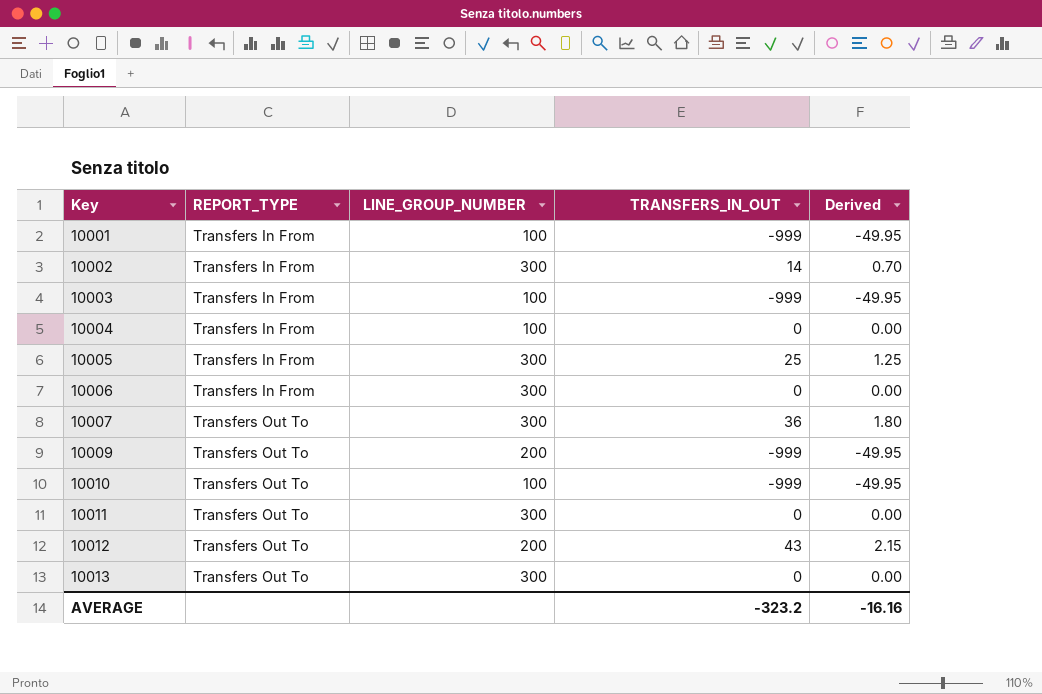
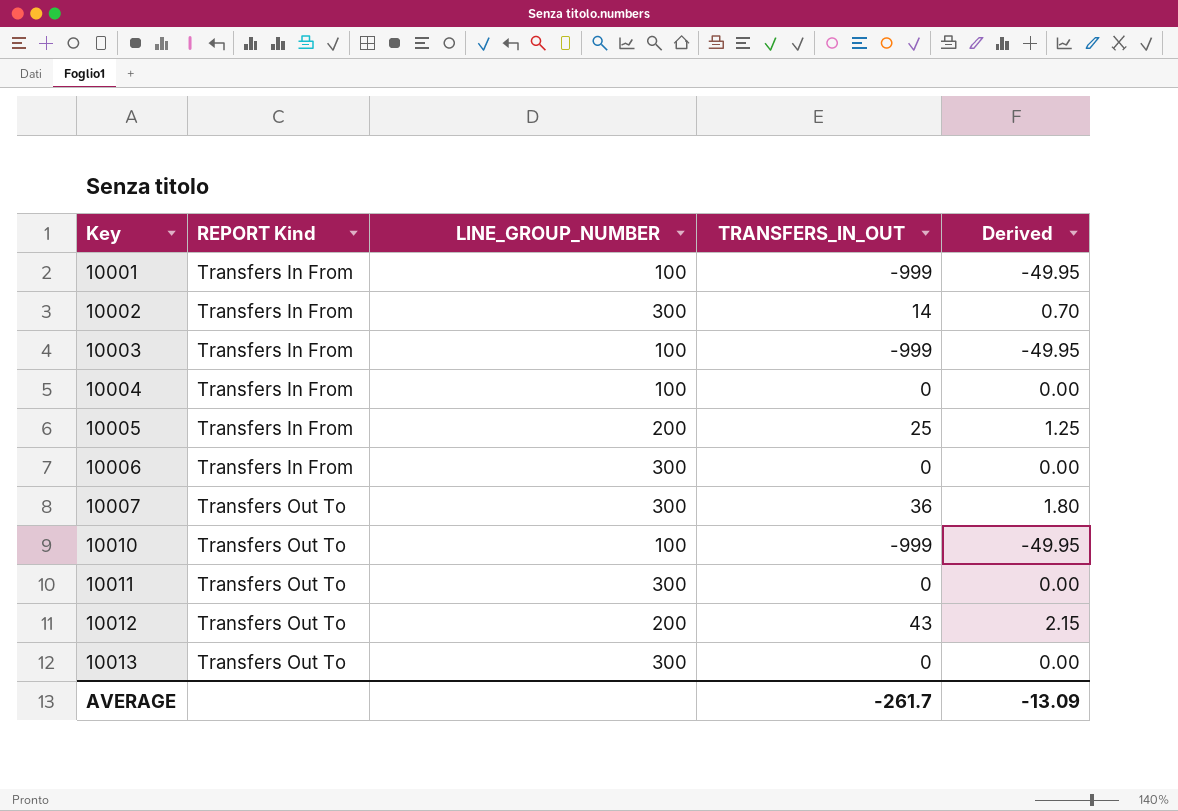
column name: REPORT_TYPE -> REPORT Kind
row 10009: Transfers Out To | 200 | -999 | -49.95 -> none
10005 | LINE_GROUP_NUMBER: 300 -> 200
AVERAGE | TRANSFERS_IN_OUT: -323.2 -> -261.7
AVERAGE | Derived: -16.16 -> -13.09

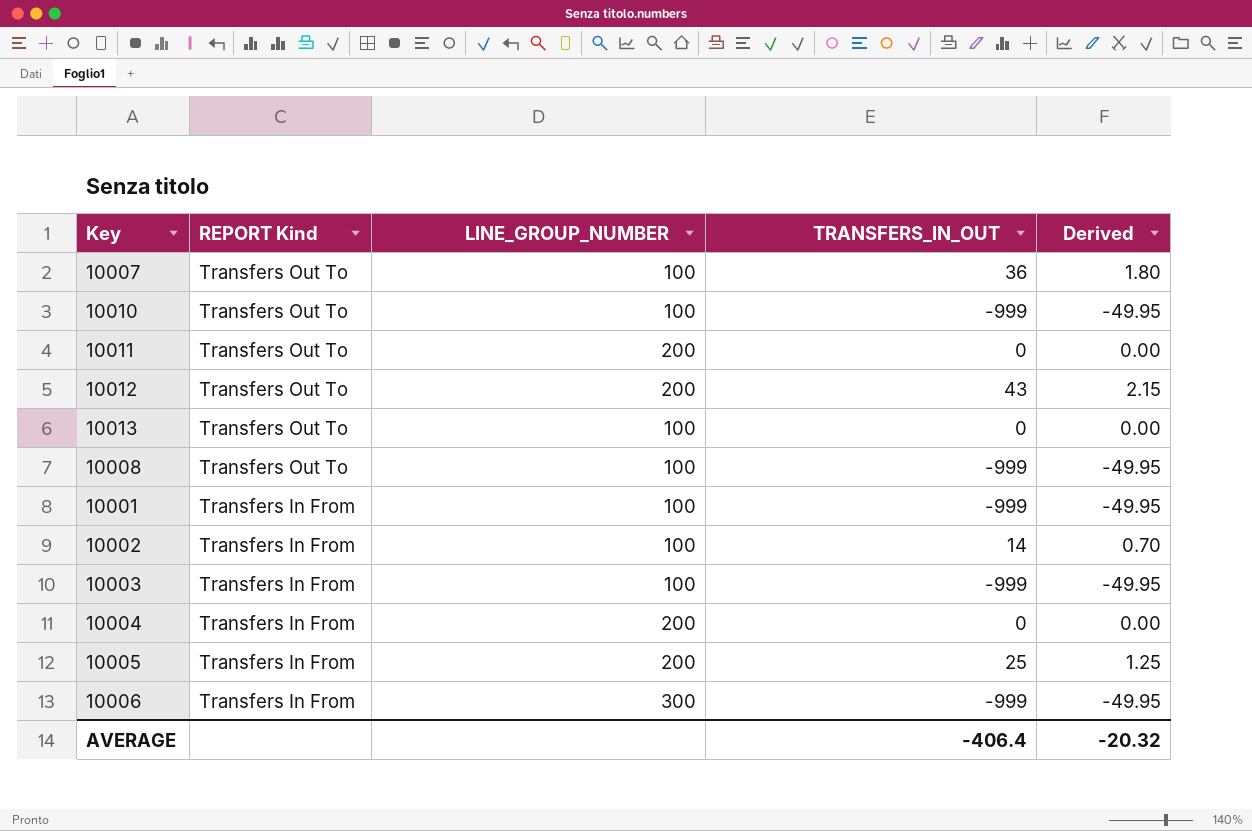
row order: Key ascending -> REPORT Kind descending
10007 | LINE_GROUP_NUMBER: 300 -> 100
10011 | LINE_GROUP_NUMBER: 300 -> 200
10013 | LINE_GROUP_NUMBER: 300 -> 100
row 10008: none -> Transfers Out To | 100 | -999 | -49.95
10002 | LINE_GROUP_NUMBER: 300 -> 100
10004 | LINE_GROUP_NUMBER: 100 -> 200
10006 | TRANSFERS_IN_OUT: 0 -> -999
10006 | Derived: 0.00 -> -49.95
AVERAGE | TRANSFERS_IN_OUT: -261.7 -> -406.4
AVERAGE | Derived: -13.09 -> -20.32

